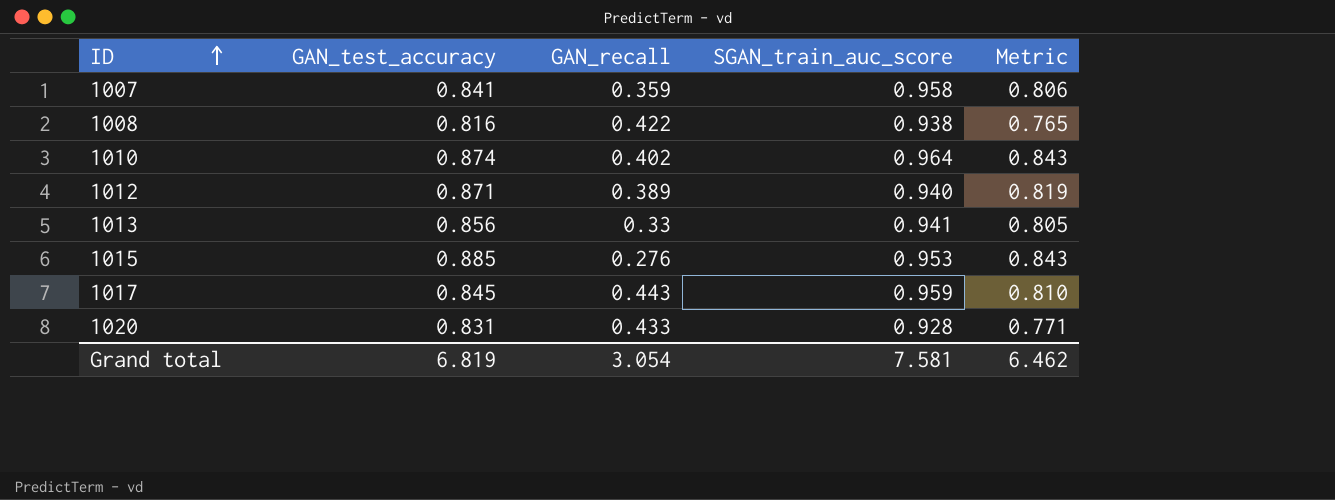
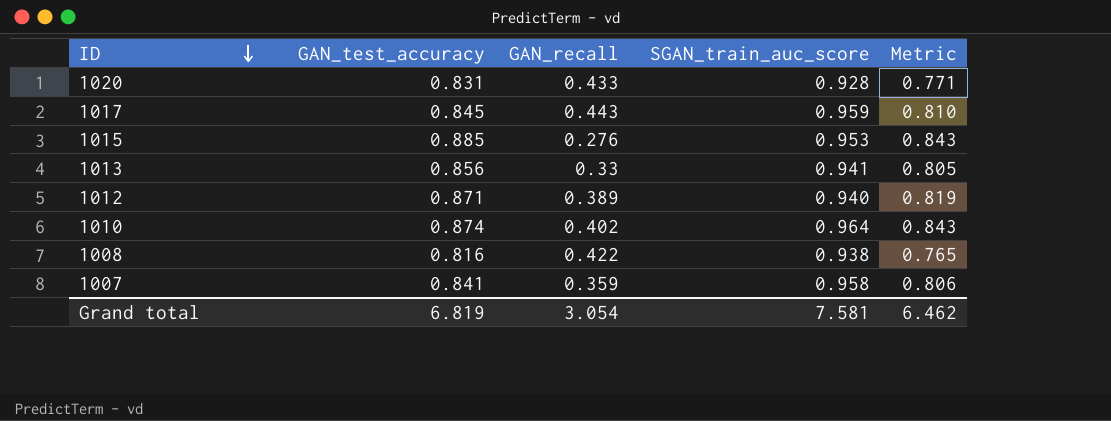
row order: ID ascending -> ID descending

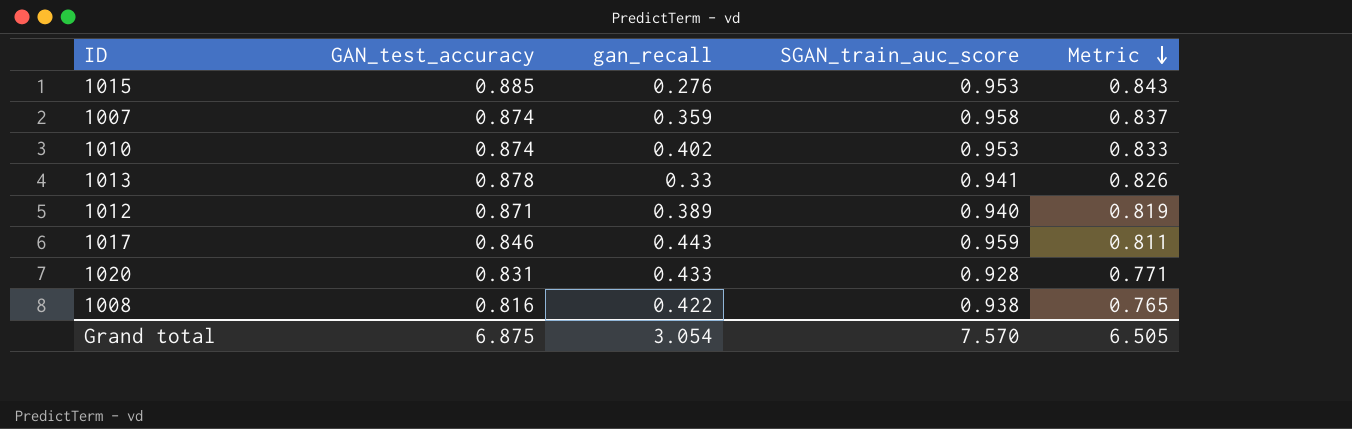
row order: ID descending -> Metric descending
column name: GAN_recall -> gan_recall
1007 | GAN_test_accuracy: 0.841 -> 0.874
1007 | Metric: 0.806 -> 0.837
1010 | SGAN_train_auc_score: 0.964 -> 0.953
1010 | Metric: 0.843 -> 0.833
1013 | GAN_test_accuracy: 0.856 -> 0.878
1013 | Metric: 0.805 -> 0.826
1017 | GAN_test_accuracy: 0.845 -> 0.846
1017 | Metric: 0.810 -> 0.811
Grand total | GAN_test_accuracy: 6.819 -> 6.875
Grand total | SGAN_train_auc_score: 7.581 -> 7.570
Grand total | Metric: 6.462 -> 6.505

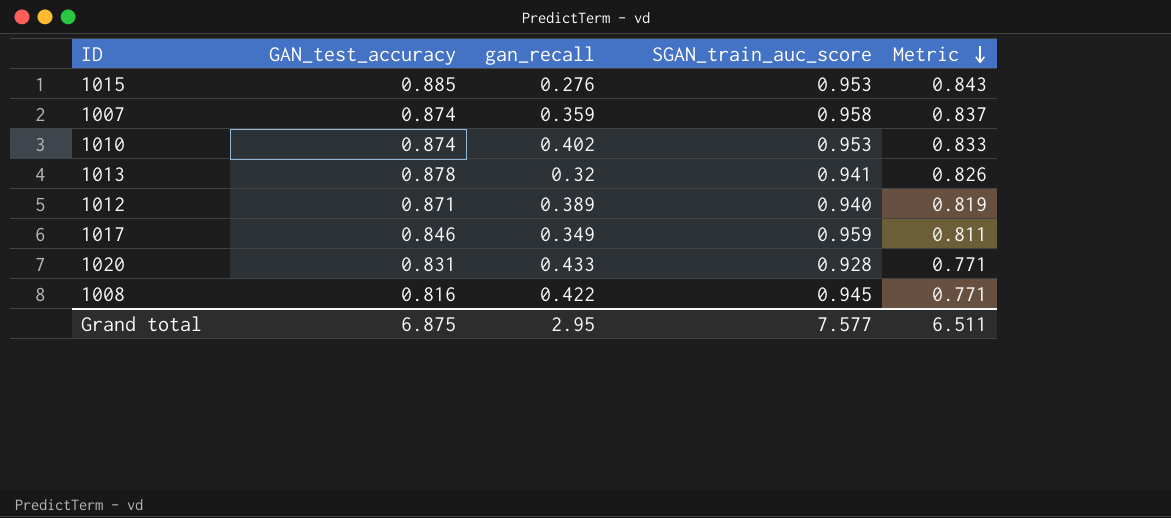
1013 | gan_recall: 0.33 -> 0.32
1017 | gan_recall: 0.443 -> 0.349
1008 | SGAN_train_auc_score: 0.938 -> 0.945
1008 | Metric: 0.765 -> 0.771
Grand total | gan_recall: 3.054 -> 2.95
Grand total | SGAN_train_auc_score: 7.570 -> 7.577
Grand total | Metric: 6.505 -> 6.511

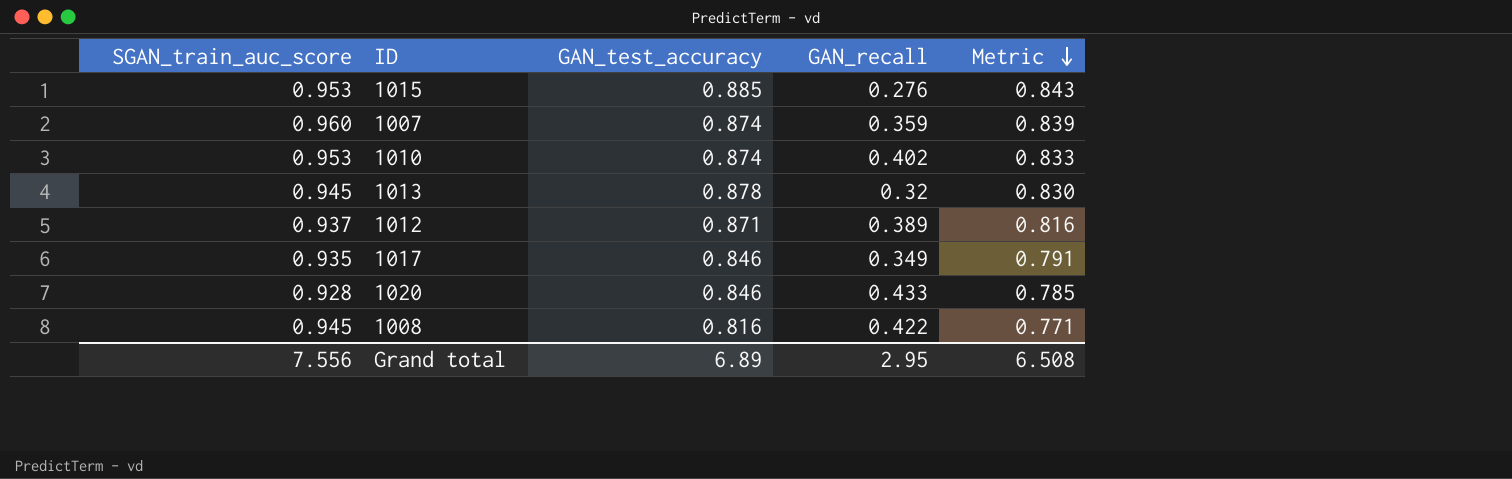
column SGAN_train_auc_score | position: 4 -> 1
column name: gan_recall -> GAN_recall
1007 | SGAN_train_auc_score: 0.958 -> 0.960
1007 | Metric: 0.837 -> 0.839
1013 | SGAN_train_auc_score: 0.941 -> 0.945
1013 | Metric: 0.826 -> 0.830
1012 | SGAN_train_auc_score: 0.940 -> 0.937
1012 | Metric: 0.819 -> 0.816
1017 | SGAN_train_auc_score: 0.959 -> 0.935
1017 | Metric: 0.811 -> 0.791
1020 | GAN_test_accuracy: 0.831 -> 0.846
1020 | Metric: 0.771 -> 0.785
Grand total | SGAN_train_auc_score: 7.577 -> 7.556
Grand total | GAN_test_accuracy: 6.875 -> 6.89
Grand total | Metric: 6.511 -> 6.508

